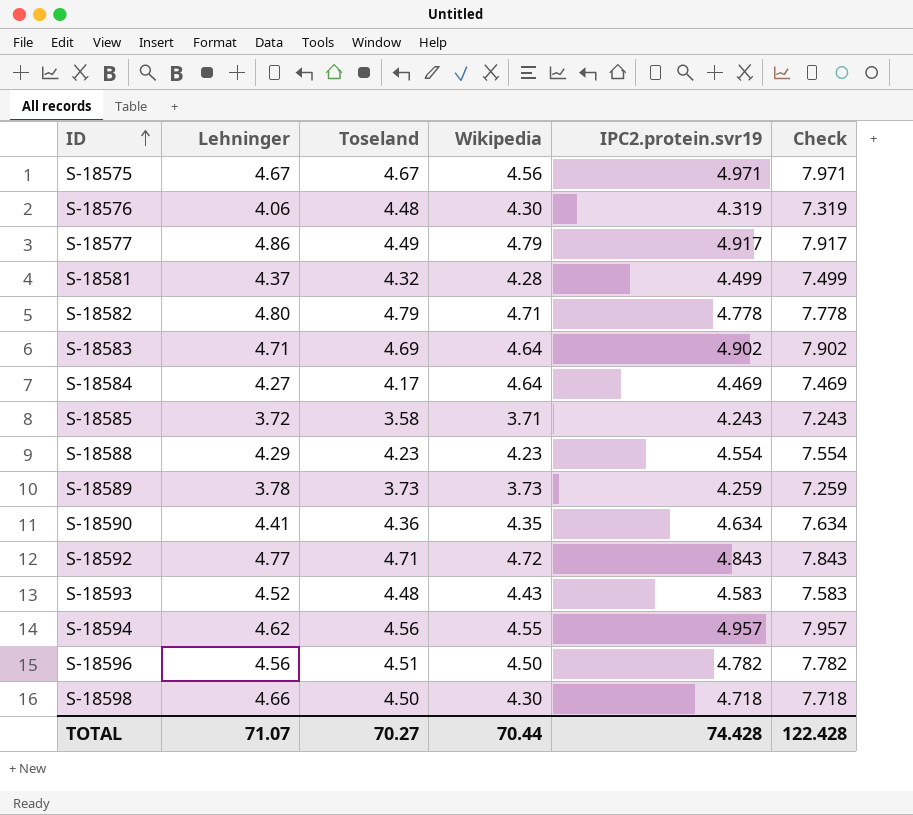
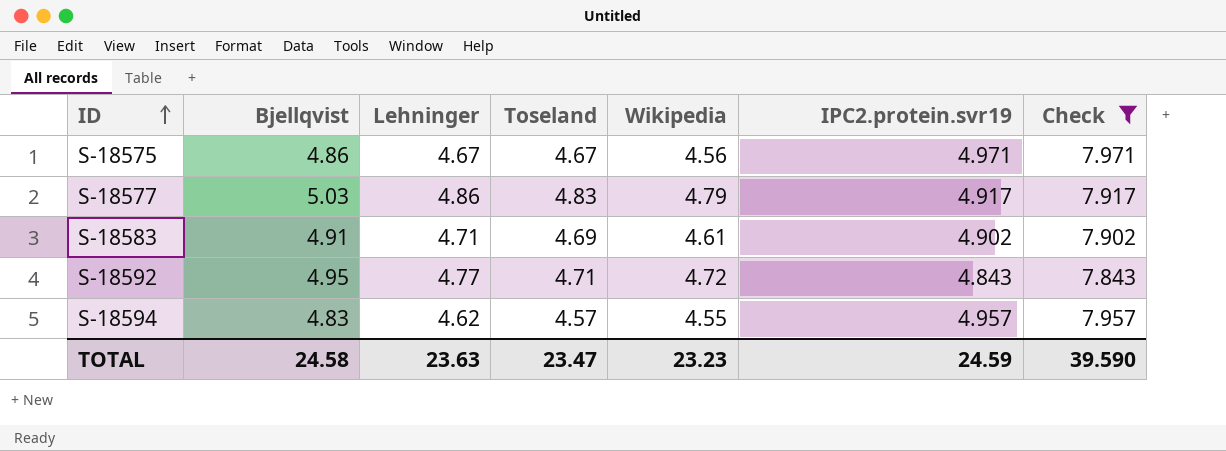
filter: none -> Check >= 7.843
column Bjellqvist | position: none -> 2
S-18577 | Toseland: 4.49 -> 4.83
S-18583 | Wikipedia: 4.64 -> 4.61
S-18594 | Toseland: 4.56 -> 4.57
TOTAL | Lehninger: 71.07 -> 23.63
TOTAL | Toseland: 70.27 -> 23.47
TOTAL | Wikipedia: 70.44 -> 23.23
TOTAL | IPC2.protein.svr19: 74.428 -> 24.59
TOTAL | Check: 122.428 -> 39.590

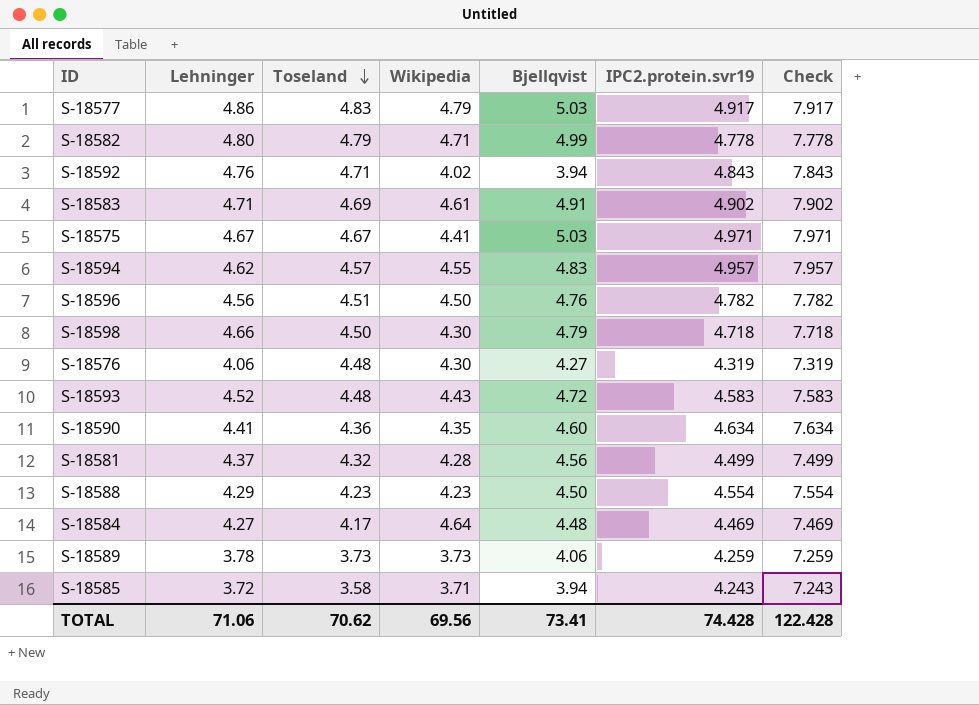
filter: Check >= 7.843 -> none
row order: ID ascending -> Toseland descending
column Bjellqvist | position: 2 -> 5
S-18592 | Lehninger: 4.77 -> 4.76
S-18592 | Wikipedia: 4.72 -> 4.02
S-18592 | Bjellqvist: 4.95 -> 3.94
S-18575 | Wikipedia: 4.56 -> 4.41
S-18575 | Bjellqvist: 4.86 -> 5.03
TOTAL | Lehninger: 23.63 -> 71.06
TOTAL | Toseland: 23.47 -> 70.62
TOTAL | Wikipedia: 23.23 -> 69.56
TOTAL | Bjellqvist: 24.58 -> 73.41
TOTAL | IPC2.protein.svr19: 24.59 -> 74.428
TOTAL | Check: 39.590 -> 122.428

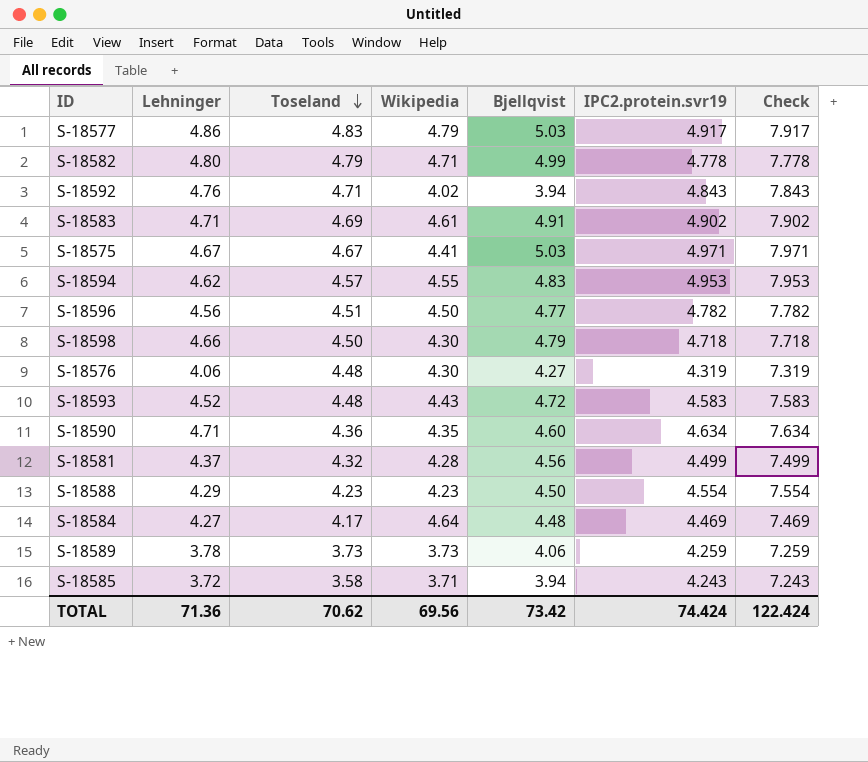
S-18594 | IPC2.protein.svr19: 4.957 -> 4.953
S-18594 | Check: 7.957 -> 7.953
S-18596 | Bjellqvist: 4.76 -> 4.77
S-18590 | Lehninger: 4.41 -> 4.71
TOTAL | Lehninger: 71.06 -> 71.36
TOTAL | Bjellqvist: 73.41 -> 73.42
TOTAL | IPC2.protein.svr19: 74.428 -> 74.424
TOTAL | Check: 122.428 -> 122.424

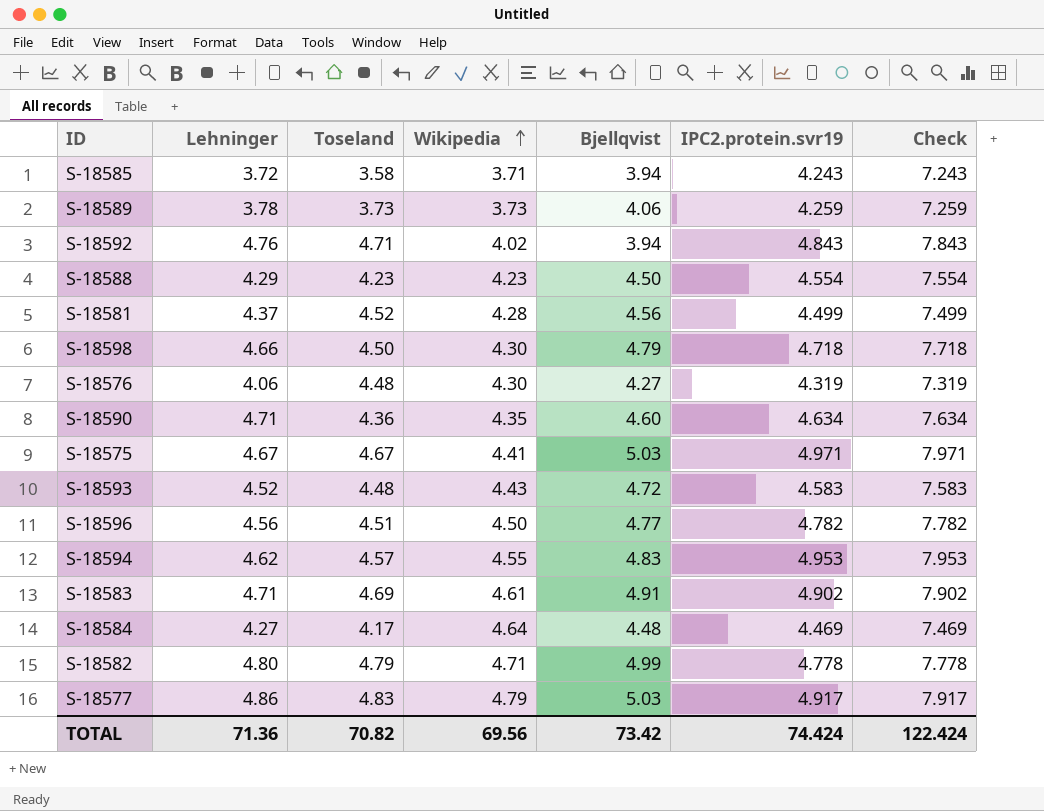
row order: Toseland descending -> Wikipedia ascending
S-18581 | Toseland: 4.32 -> 4.52
TOTAL | Toseland: 70.62 -> 70.82

